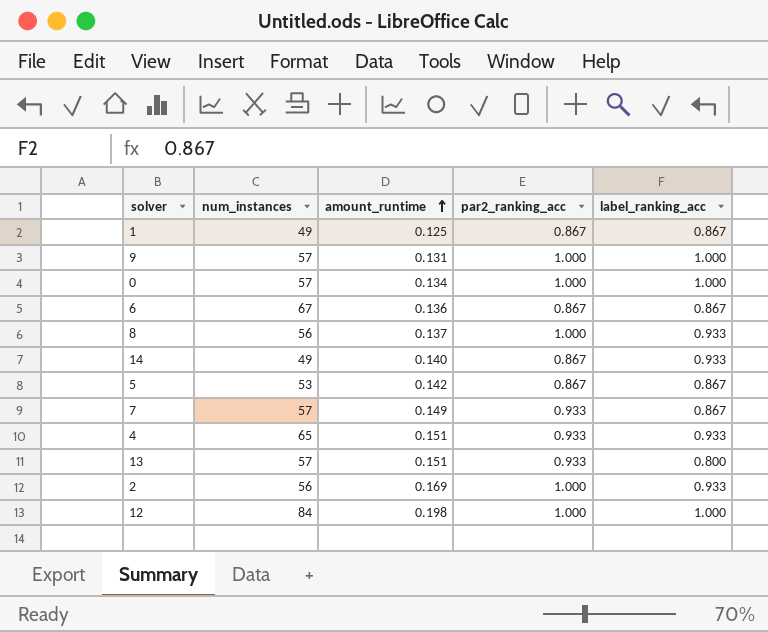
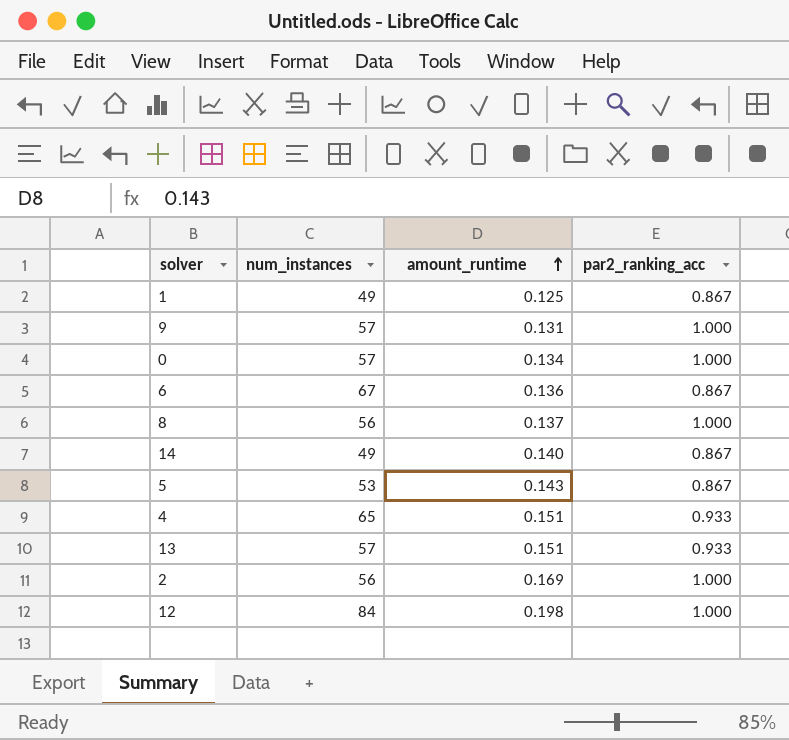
column label_ranking_acc | position: 5 -> none
row 7: 57 | 0.149 | 0.933 | 0.867 -> none
5 | amount_runtime: 0.142 -> 0.143

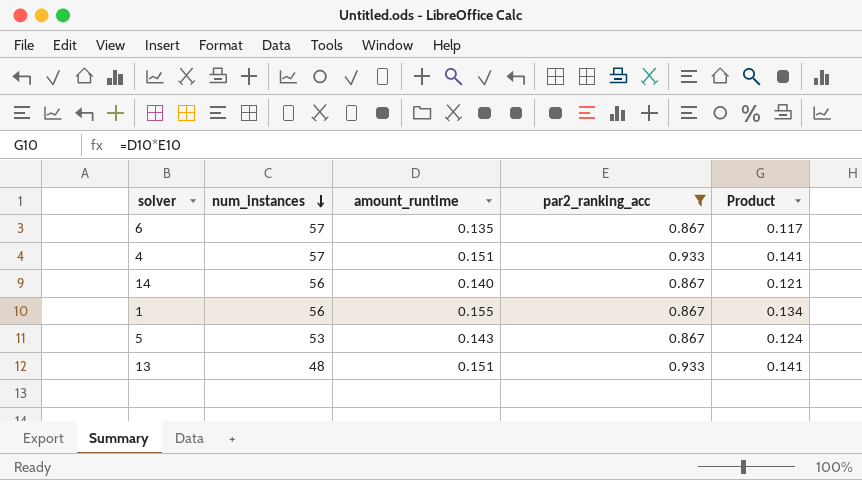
filter: none -> par2_ranking_acc != 1.000
row order: amount_runtime ascending -> num_instances descending
column Product | formula: none -> [amount_runtime] * [par2_ranking_acc]
6 | num_instances: 67 -> 57
6 | amount_runtime: 0.136 -> 0.135
4 | num_instances: 65 -> 57
14 | num_instances: 49 -> 56
1 | num_instances: 49 -> 56
1 | amount_runtime: 0.125 -> 0.155
13 | num_instances: 57 -> 48

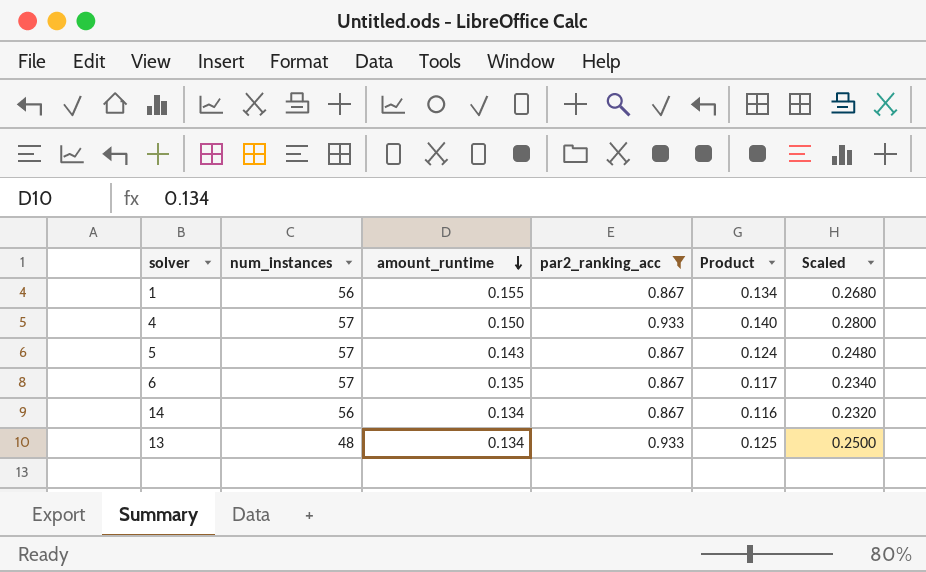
row order: num_instances descending -> amount_runtime descending
column Scaled | formula: none -> [Product] * 2
4 | amount_runtime: 0.151 -> 0.150
4 | Product: 0.141 -> 0.140
5 | num_instances: 53 -> 57
14 | amount_runtime: 0.140 -> 0.134
14 | Product: 0.121 -> 0.116
13 | amount_runtime: 0.151 -> 0.134
13 | Product: 0.141 -> 0.125

